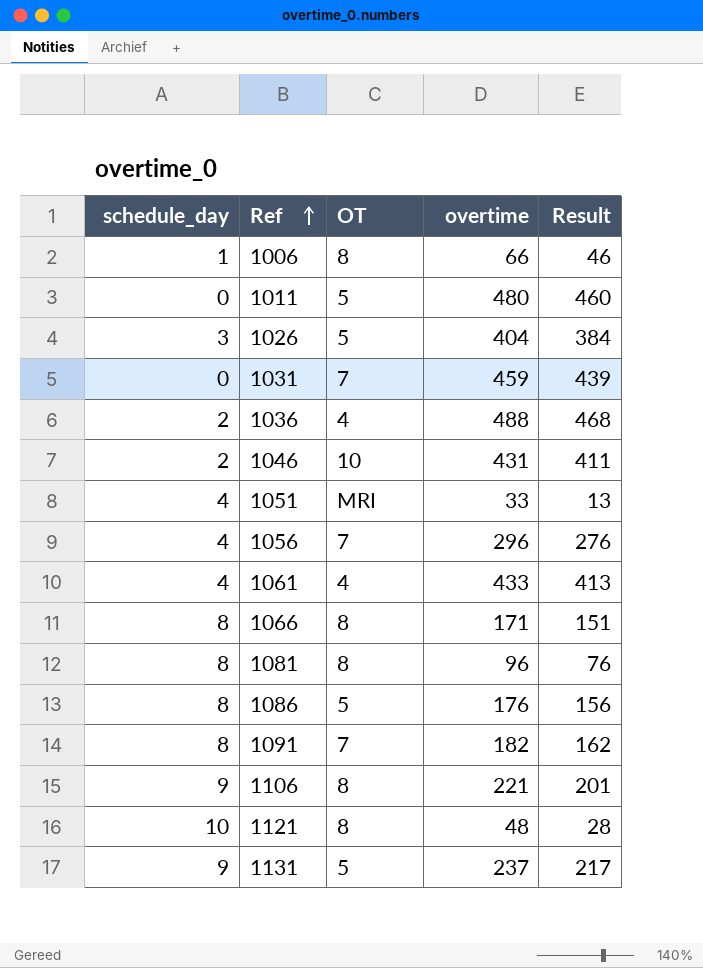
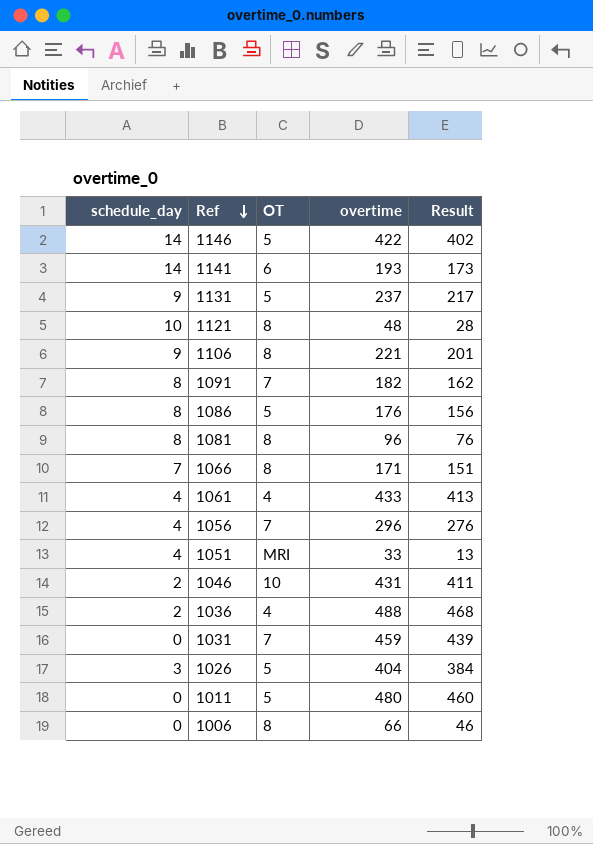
row order: Ref ascending -> Ref descending
row 1146: none -> 14 | 5 | 422 | 402
row 1141: none -> 14 | 6 | 193 | 173
1066 | schedule_day: 8 -> 7
1006 | schedule_day: 1 -> 0

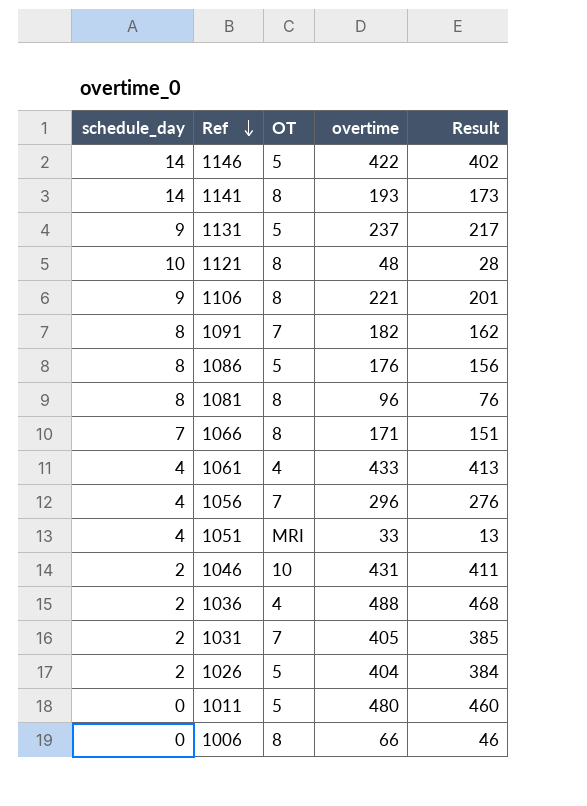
1141 | OT: 6 -> 8
1031 | schedule_day: 0 -> 2
1031 | overtime: 459 -> 405
1031 | Result: 439 -> 385
1026 | schedule_day: 3 -> 2

